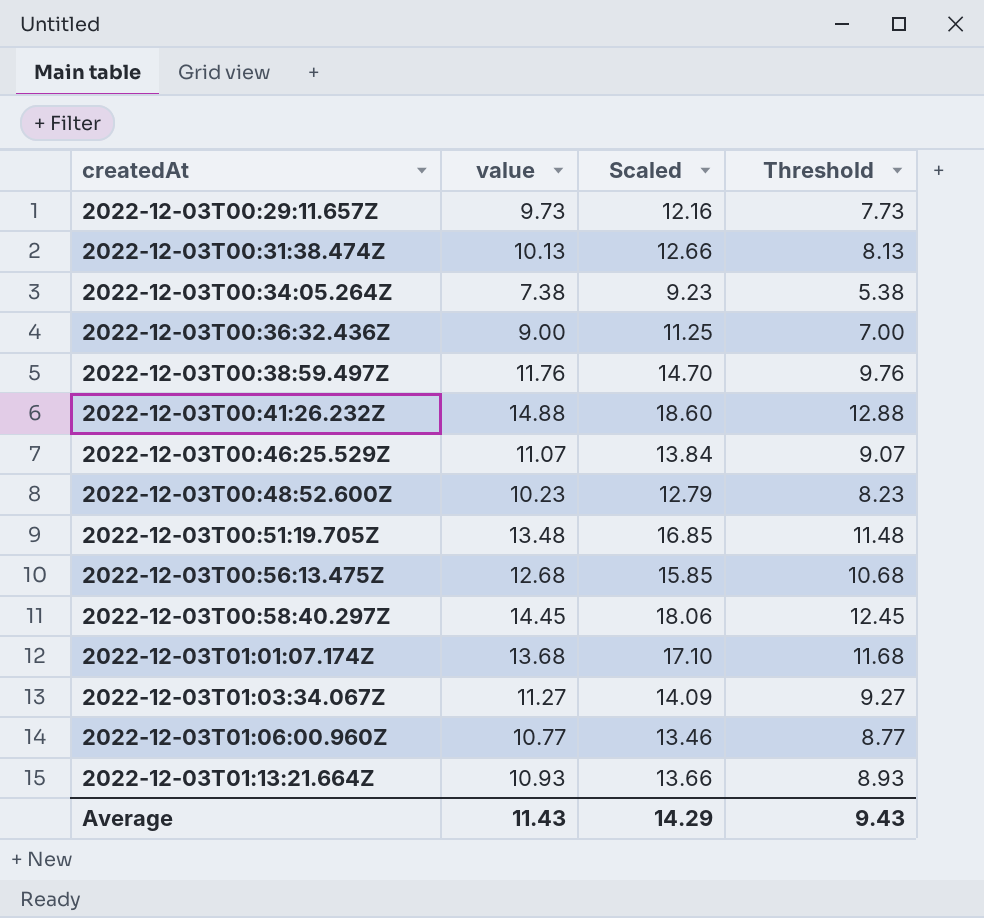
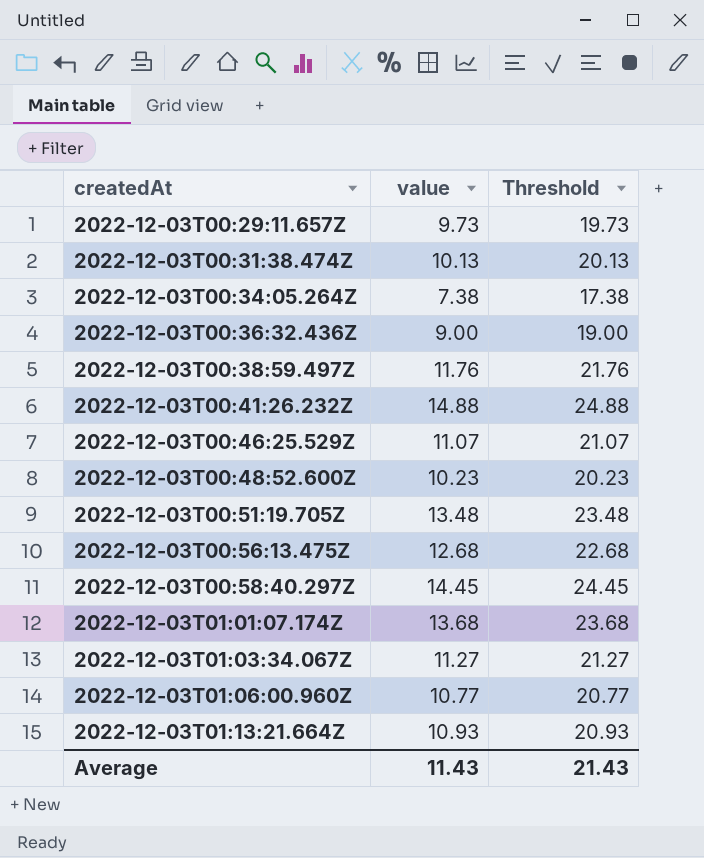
column Scaled | formula: [value] * 1.25 -> none
column Threshold | formula: [value] - 2 -> [value] + 10
Average | Threshold: 9.43 -> 21.43

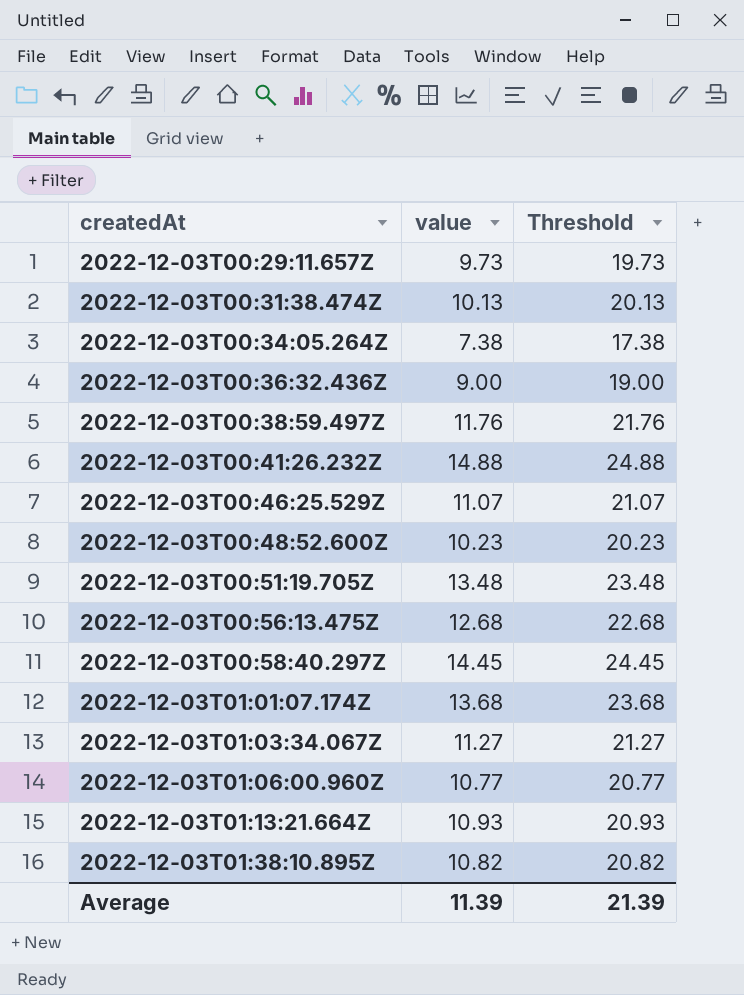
row 2022-12-03T01:38:10.895Z: none -> 10.82 | 20.82
Average | value: 11.43 -> 11.39
Average | Threshold: 21.43 -> 21.39

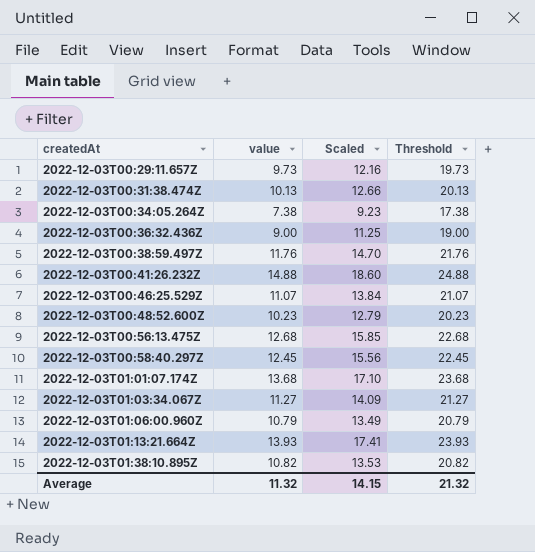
column Scaled | formula: none -> [value] * 1.25
row 2022-12-03T00:51:19.705Z: 13.48 | 23.48 -> none
2022-12-03T00:58:40.297Z | value: 14.45 -> 12.45
2022-12-03T00:58:40.297Z | Threshold: 24.45 -> 22.45
2022-12-03T01:06:00.960Z | value: 10.77 -> 10.79
2022-12-03T01:06:00.960Z | Threshold: 20.77 -> 20.79
2022-12-03T01:13:21.664Z | value: 10.93 -> 13.93
2022-12-03T01:13:21.664Z | Threshold: 20.93 -> 23.93
Average | value: 11.39 -> 11.32
Average | Threshold: 21.39 -> 21.32

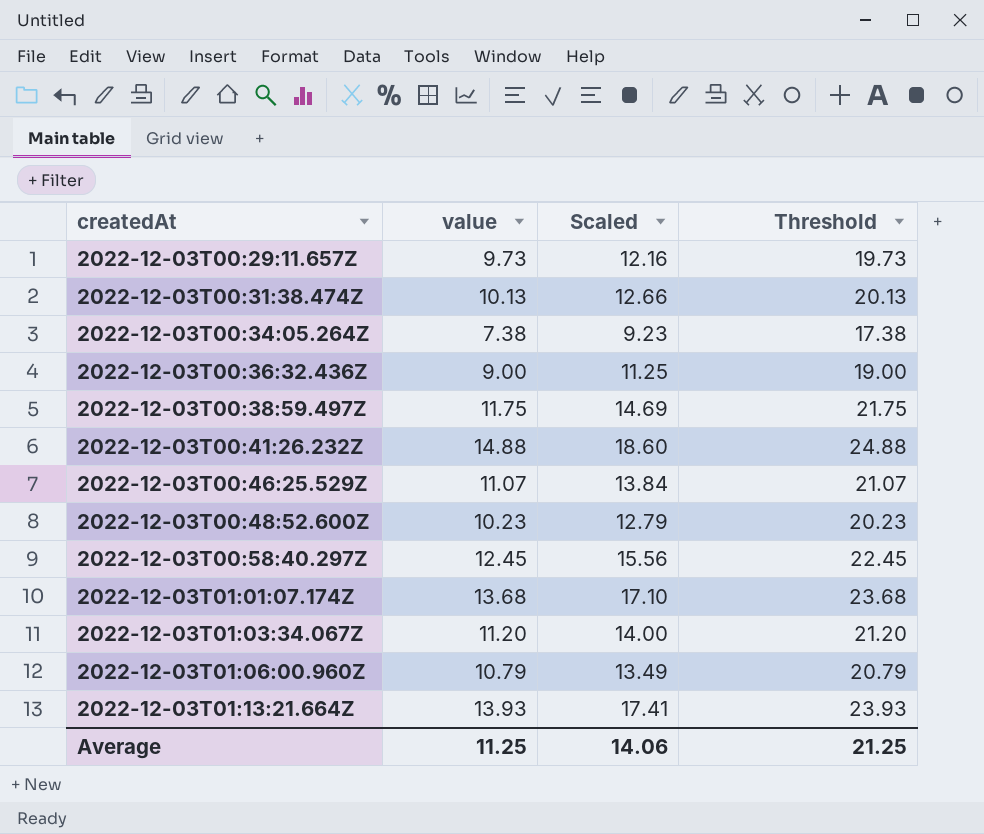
row 2022-12-03T00:56:13.475Z: 12.68 | 15.85 | 22.68 -> none
row 2022-12-03T01:38:10.895Z: 10.82 | 13.53 | 20.82 -> none
2022-12-03T00:38:59.497Z | value: 11.76 -> 11.75
2022-12-03T00:38:59.497Z | Scaled: 14.70 -> 14.69
2022-12-03T00:38:59.497Z | Threshold: 21.76 -> 21.75
2022-12-03T01:03:34.067Z | value: 11.27 -> 11.20
2022-12-03T01:03:34.067Z | Scaled: 14.09 -> 14.00
2022-12-03T01:03:34.067Z | Threshold: 21.27 -> 21.20
Average | value: 11.32 -> 11.25
Average | Scaled: 14.15 -> 14.06
Average | Threshold: 21.32 -> 21.25

